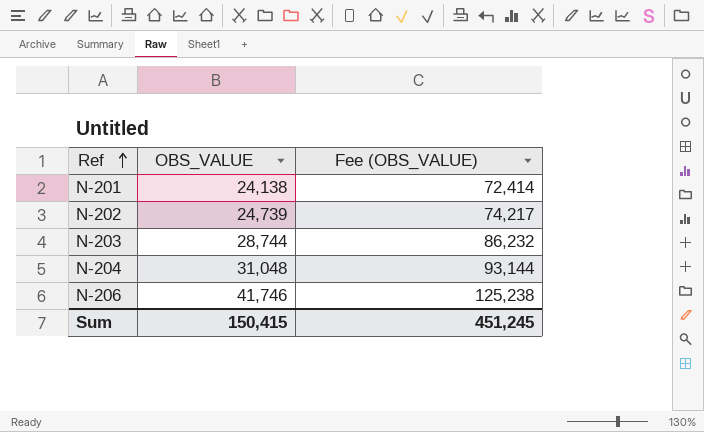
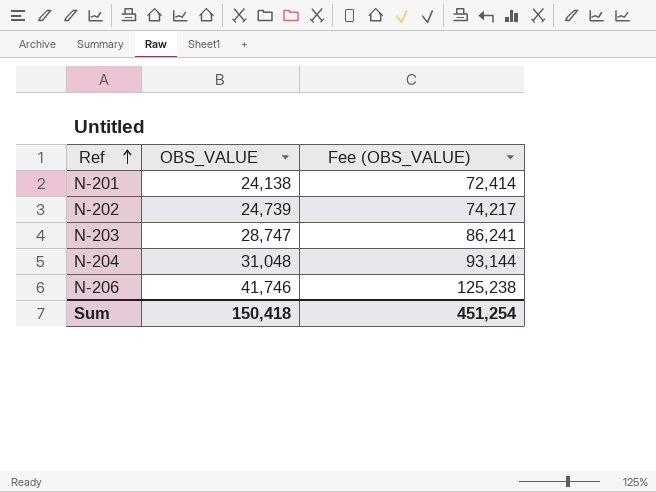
N-203 | OBS_VALUE: 28,744 -> 28,747
N-203 | Fee (OBS_VALUE): 86,232 -> 86,241
Sum | OBS_VALUE: 150,415 -> 150,418
Sum | Fee (OBS_VALUE): 451,245 -> 451,254

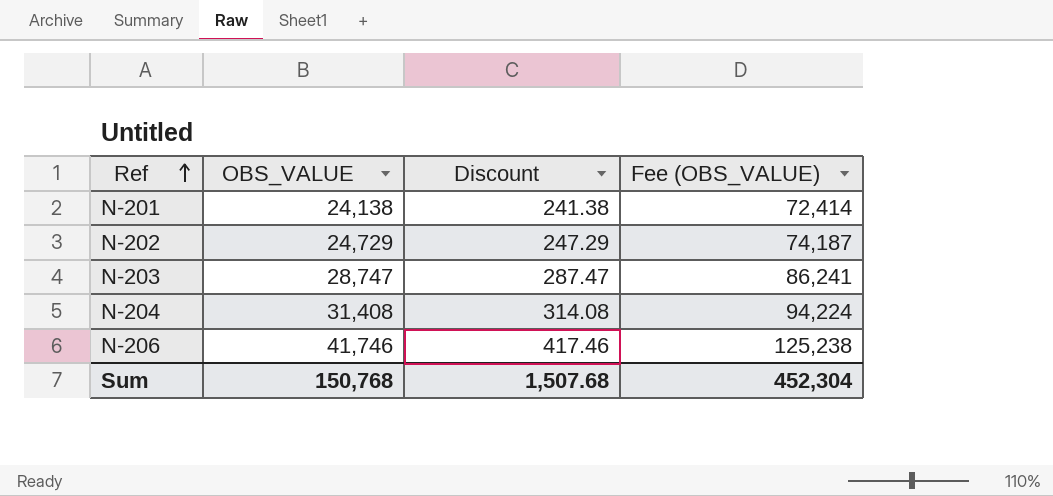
column Discount | formula: none -> [OBS_VALUE] * 0.01
N-202 | OBS_VALUE: 24,739 -> 24,729
N-202 | Fee (OBS_VALUE): 74,217 -> 74,187
N-204 | OBS_VALUE: 31,048 -> 31,408
N-204 | Fee (OBS_VALUE): 93,144 -> 94,224
Sum | OBS_VALUE: 150,418 -> 150,768
Sum | Fee (OBS_VALUE): 451,254 -> 452,304

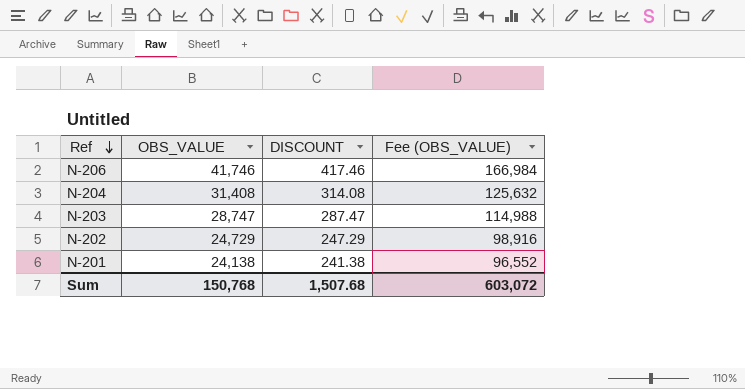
row order: Ref ascending -> Ref descending
column name: Discount -> DISCOUNT
column Fee (OBS_VALUE) | formula: [OBS_VALUE] * 3 -> [OBS_VALUE] * 4
Sum | Fee (OBS_VALUE): 452,304 -> 603,072

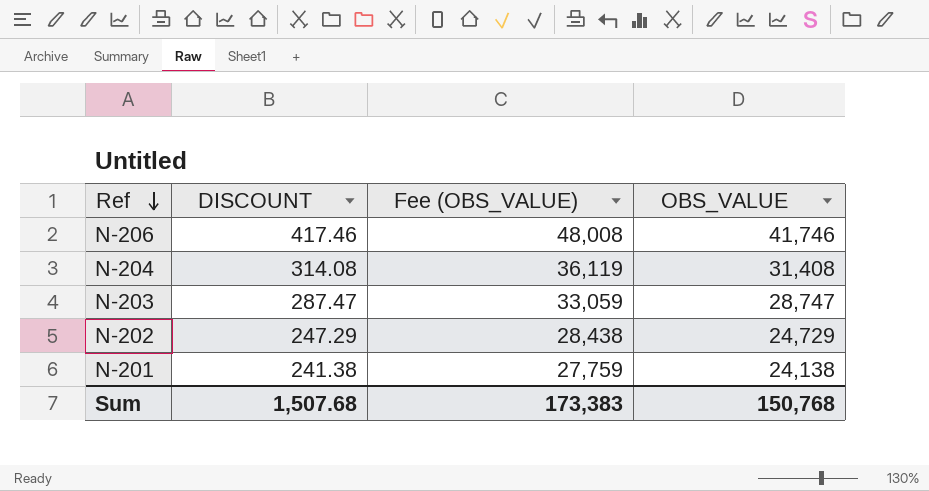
column Fee (OBS_VALUE) | formula: [OBS_VALUE] * 4 -> [OBS_VALUE] * 1.15
column OBS_VALUE | position: 2 -> 4
Sum | Fee (OBS_VALUE): 603,072 -> 173,383

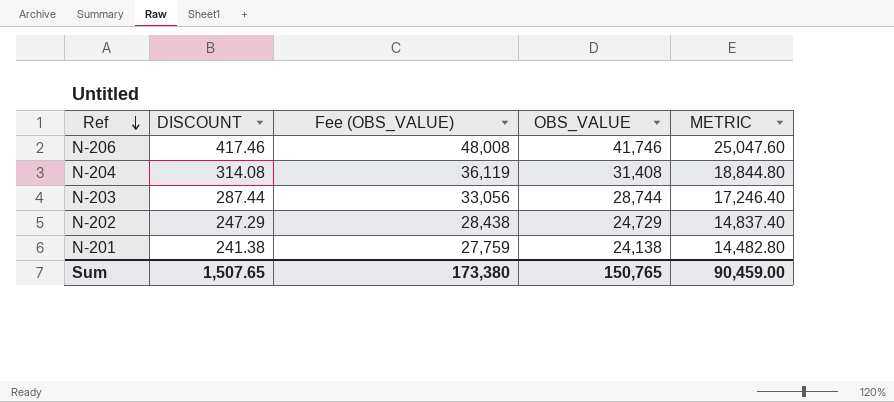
column METRIC | formula: none -> [OBS_VALUE] * 0.6
N-203 | DISCOUNT: 287.47 -> 287.44
N-203 | Fee (OBS_VALUE): 33,059 -> 33,056
N-203 | OBS_VALUE: 28,747 -> 28,744
Sum | DISCOUNT: 1,507.68 -> 1,507.65
Sum | Fee (OBS_VALUE): 173,383 -> 173,380
Sum | OBS_VALUE: 150,768 -> 150,765

